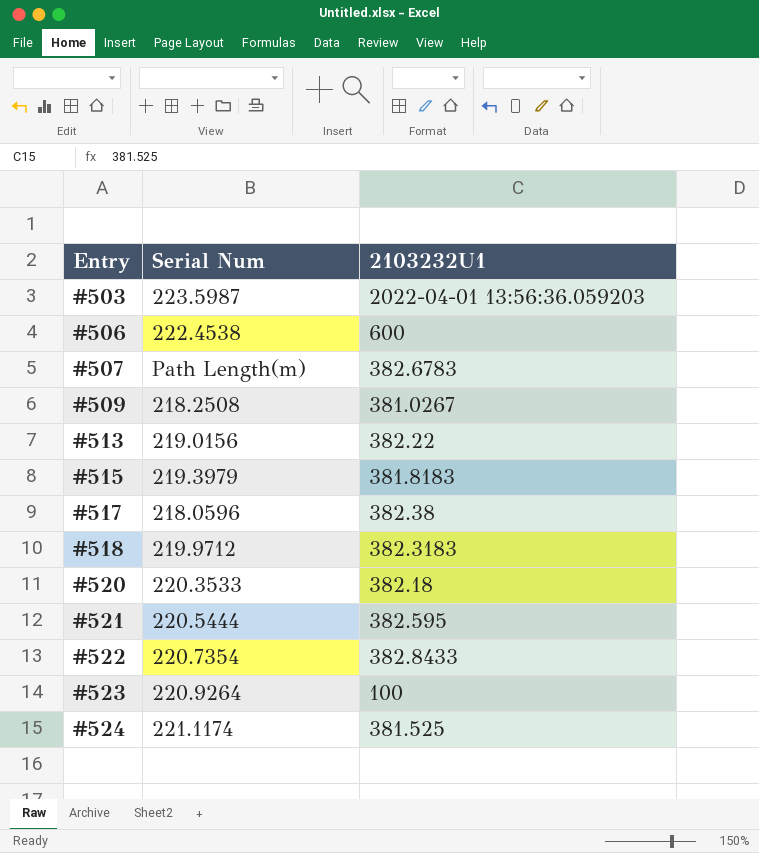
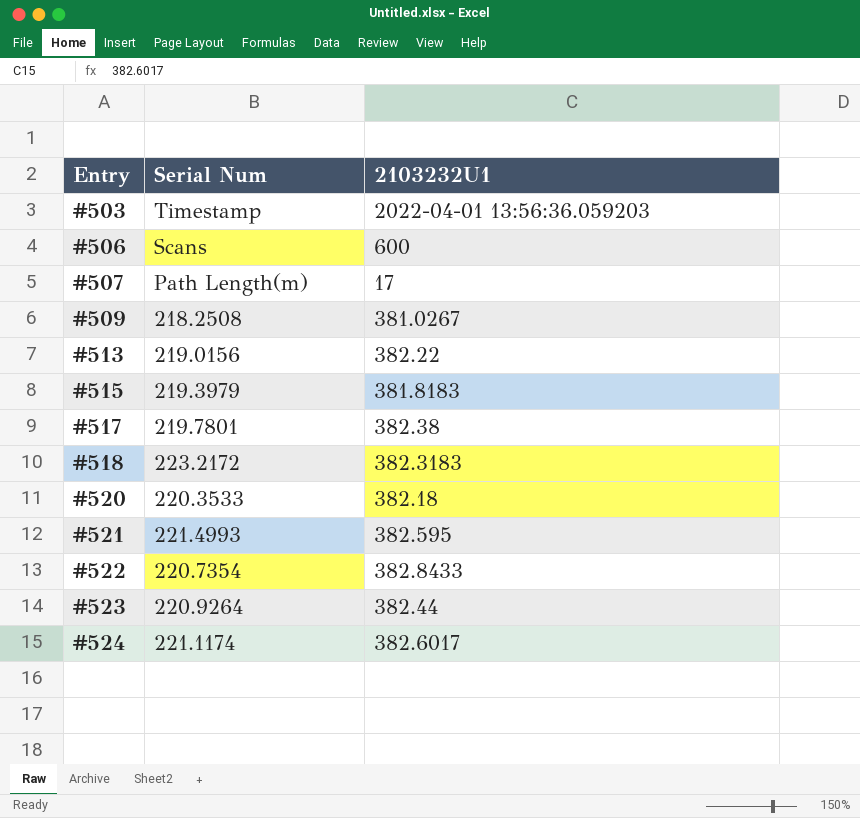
#503 | Serial Num: 223.5987 -> Timestamp
#506 | Serial Num: 222.4538 -> Scans
#507 | 2103232U1: 382.6783 -> 17
#517 | Serial Num: 218.0596 -> 219.7801
#518 | Serial Num: 219.9712 -> 223.2172
#521 | Serial Num: 220.5444 -> 221.4993
#523 | 2103232U1: 100 -> 382.44
#524 | 2103232U1: 381.525 -> 382.6017

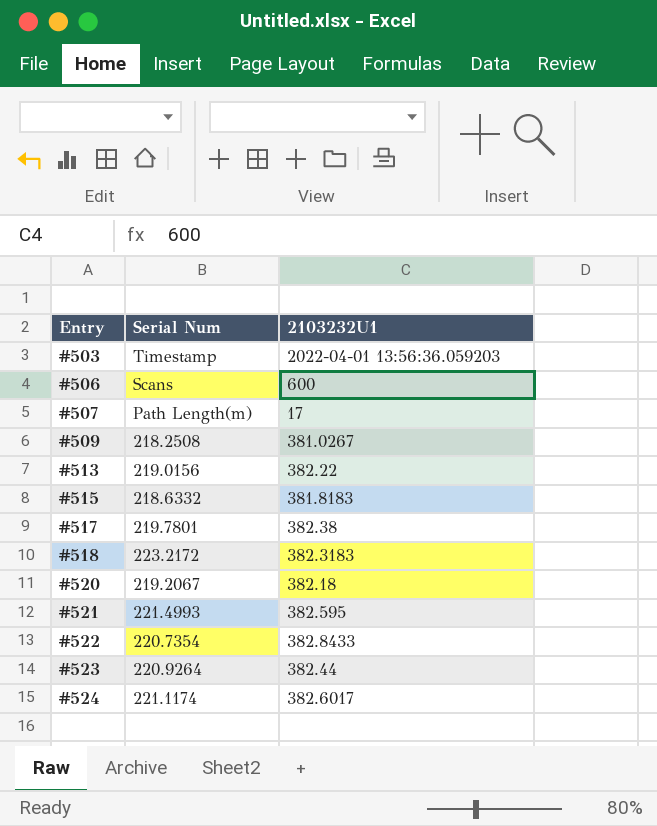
#515 | Serial Num: 219.3979 -> 218.6332
#520 | Serial Num: 220.3533 -> 219.2067

